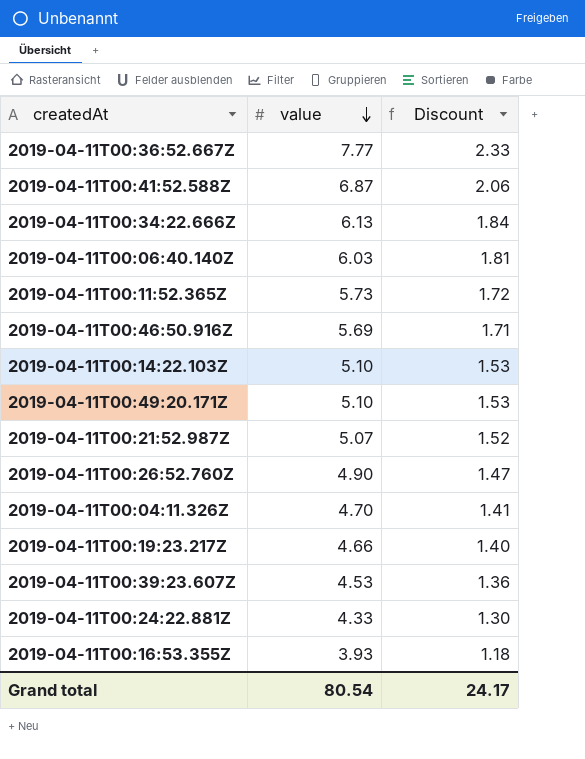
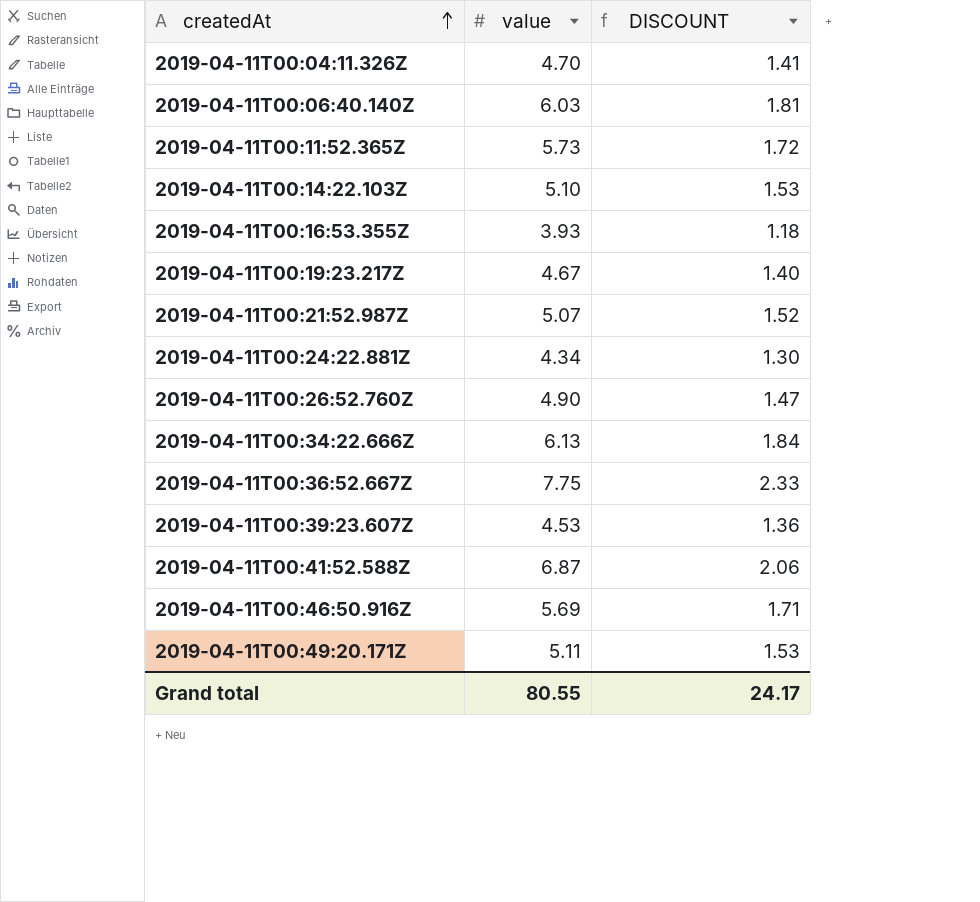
row order: value descending -> createdAt ascending
column name: Discount -> DISCOUNT
2019-04-11T00:19:23.217Z | value: 4.66 -> 4.67
2019-04-11T00:24:22.881Z | value: 4.33 -> 4.34
2019-04-11T00:36:52.667Z | value: 7.77 -> 7.75
2019-04-11T00:49:20.171Z | value: 5.10 -> 5.11
Grand total | value: 80.54 -> 80.55

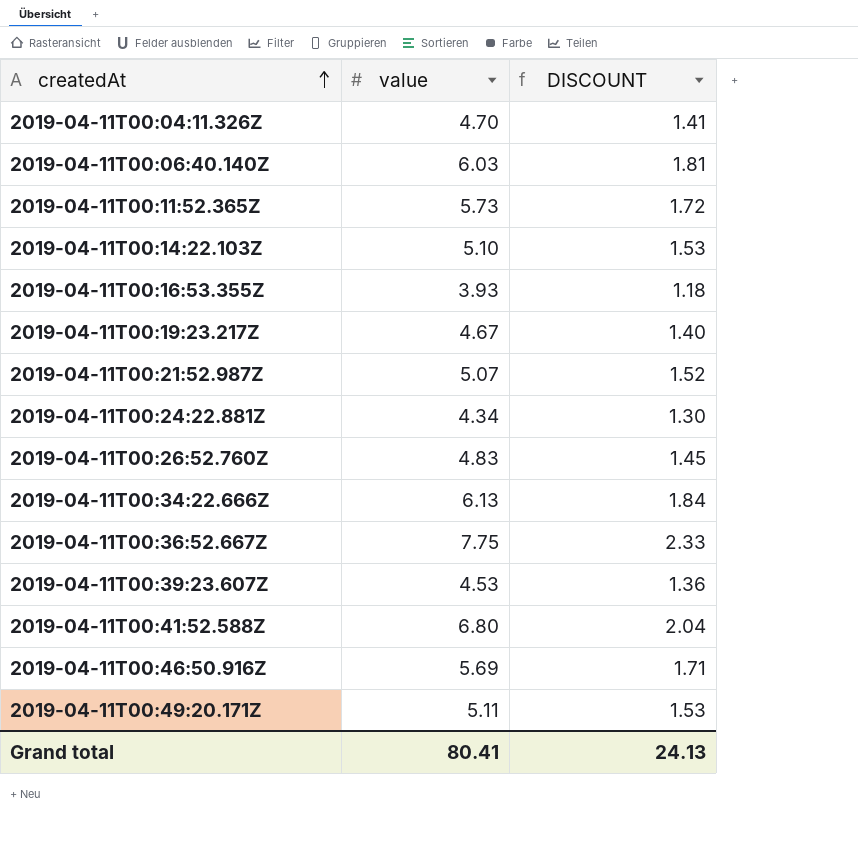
2019-04-11T00:26:52.760Z | value: 4.90 -> 4.83
2019-04-11T00:26:52.760Z | DISCOUNT: 1.47 -> 1.45
2019-04-11T00:41:52.588Z | value: 6.87 -> 6.80
2019-04-11T00:41:52.588Z | DISCOUNT: 2.06 -> 2.04
Grand total | value: 80.55 -> 80.41
Grand total | DISCOUNT: 24.17 -> 24.13

